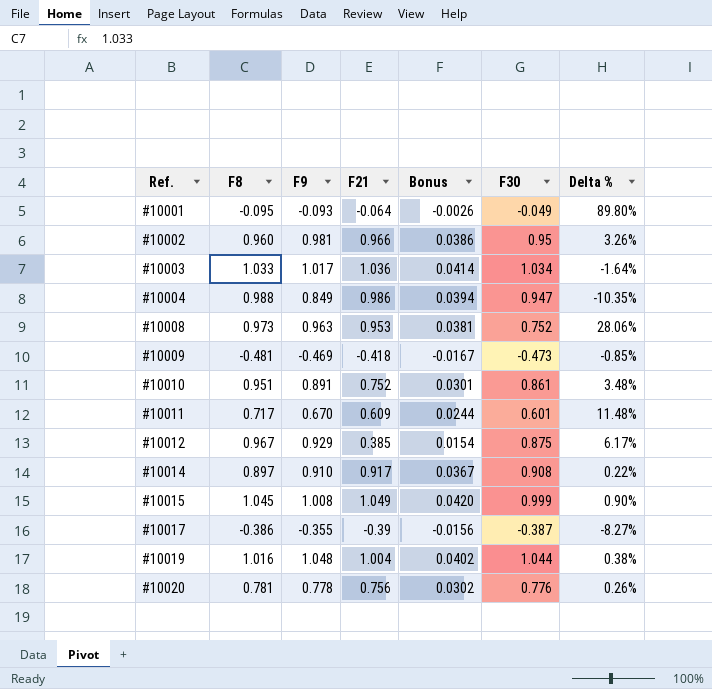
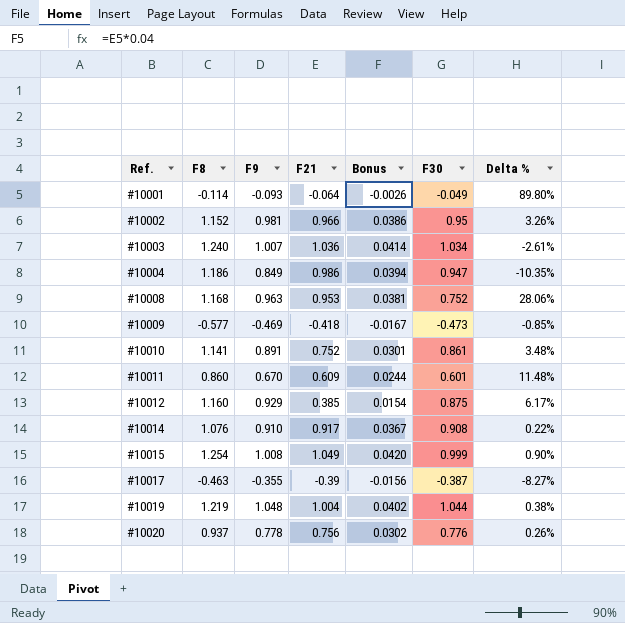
#10001 | F8: -0.095 -> -0.114
#10002 | F8: 0.960 -> 1.152
#10003 | F8: 1.033 -> 1.240
#10003 | F9: 1.017 -> 1.007
#10003 | Delta %: -1.64% -> -2.61%
#10004 | F8: 0.988 -> 1.186
#10008 | F8: 0.973 -> 1.168
#10009 | F8: -0.481 -> -0.577
#10010 | F8: 0.951 -> 1.141
#10011 | F8: 0.717 -> 0.860
#10012 | F8: 0.967 -> 1.160
#10014 | F8: 0.897 -> 1.076
#10015 | F8: 1.045 -> 1.254
#10017 | F8: -0.386 -> -0.463
#10019 | F8: 1.016 -> 1.219
#10020 | F8: 0.781 -> 0.937

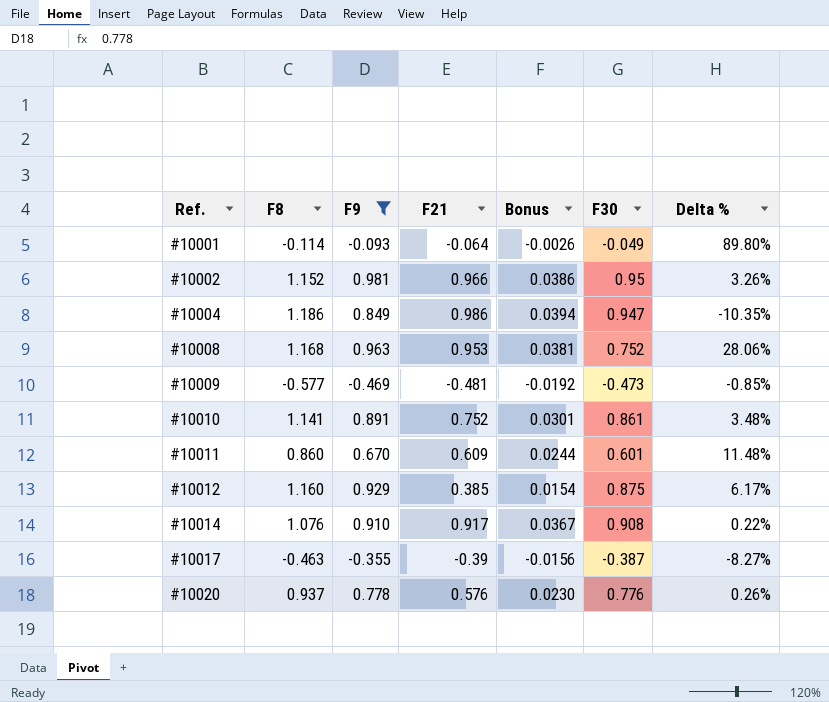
filter: none -> F9 <= 0.981
#10009 | F21: -0.418 -> -0.481
#10009 | Bonus: -0.0167 -> -0.0192
#10020 | F21: 0.756 -> 0.576
#10020 | Bonus: 0.0302 -> 0.0230

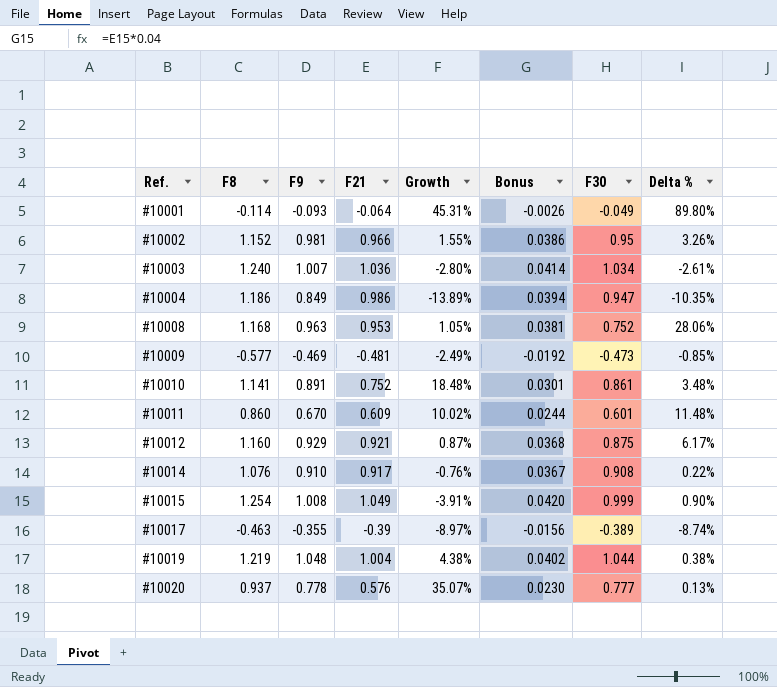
filter: F9 <= 0.981 -> none
column Growth | formula: none -> ([F9] - [F21]) / [F21]
#10012 | F21: 0.385 -> 0.921
#10012 | Bonus: 0.0154 -> 0.0368
#10017 | F30: -0.387 -> -0.389
#10017 | Delta %: -8.27% -> -8.74%
#10020 | F30: 0.776 -> 0.777
#10020 | Delta %: 0.26% -> 0.13%

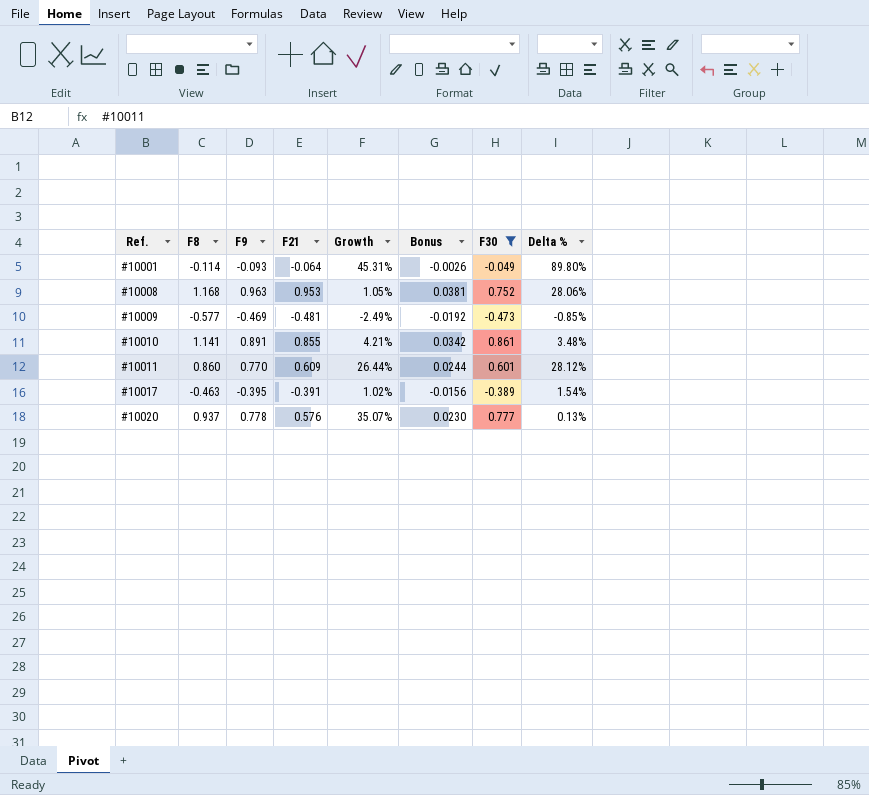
filter: none -> F30 <= 0.861
#10010 | F21: 0.752 -> 0.855
#10010 | Growth: 18.48% -> 4.21%
#10010 | Bonus: 0.0301 -> 0.0342
#10011 | F9: 0.670 -> 0.770
#10011 | Growth: 10.02% -> 26.44%
#10011 | Delta %: 11.48% -> 28.12%
#10017 | F9: -0.355 -> -0.395
#10017 | F21: -0.39 -> -0.391
#10017 | Growth: -8.97% -> 1.02%
#10017 | Delta %: -8.74% -> 1.54%

